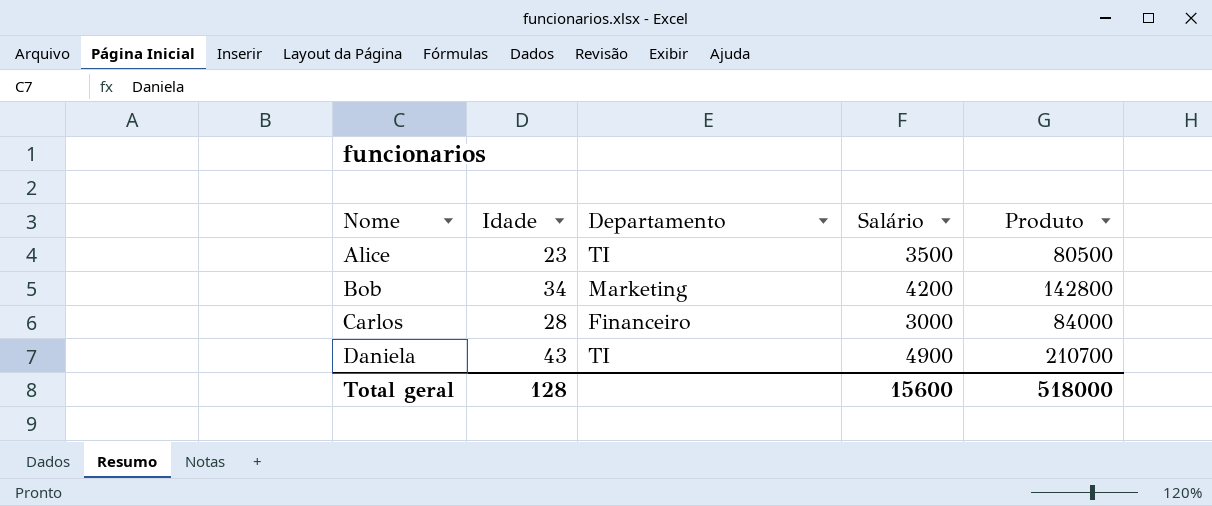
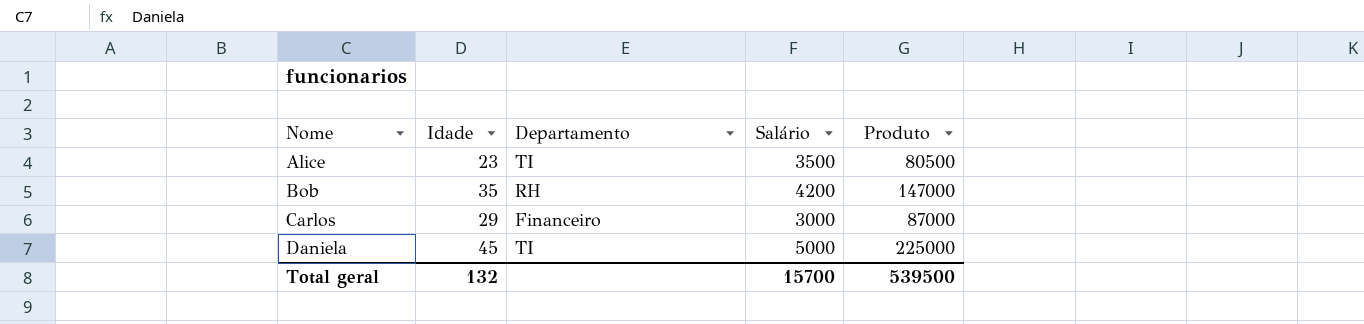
Bob | Idade: 34 -> 35
Bob | Departamento: Marketing -> RH
Bob | Produto: 142800 -> 147000
Carlos | Idade: 28 -> 29
Carlos | Produto: 84000 -> 87000
Daniela | Idade: 43 -> 45
Daniela | Salário: 4900 -> 5000
Daniela | Produto: 210700 -> 225000
Total geral | Idade: 128 -> 132
Total geral | Salário: 15600 -> 15700
Total geral | Produto: 518000 -> 539500

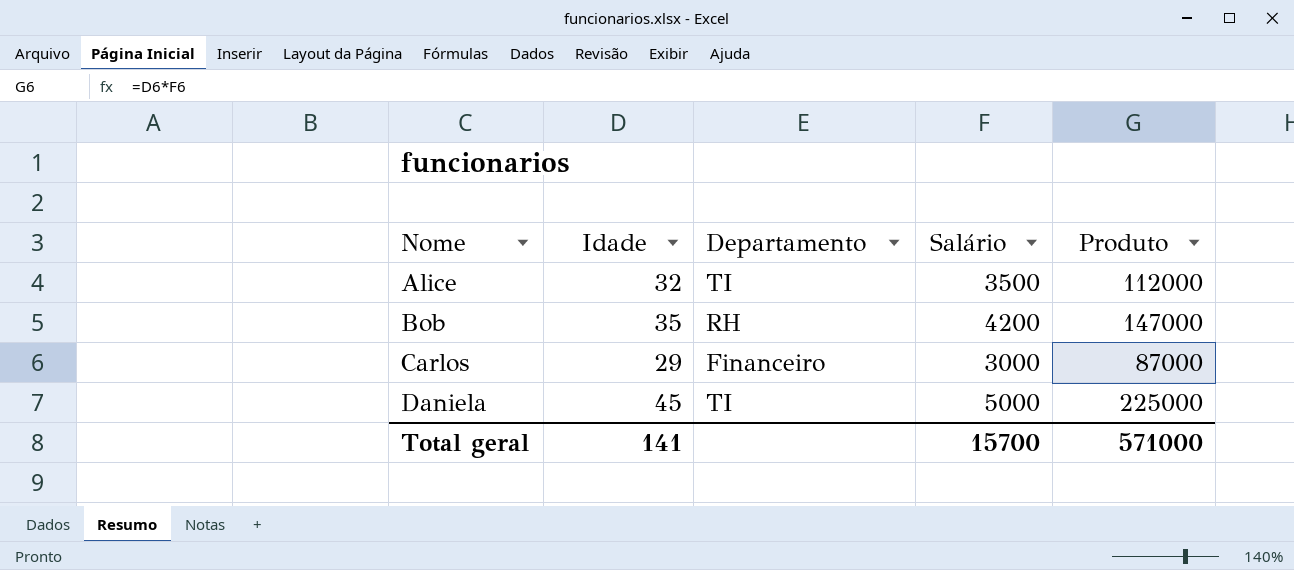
Alice | Idade: 23 -> 32
Alice | Produto: 80500 -> 112000
Total geral | Idade: 132 -> 141
Total geral | Produto: 539500 -> 571000

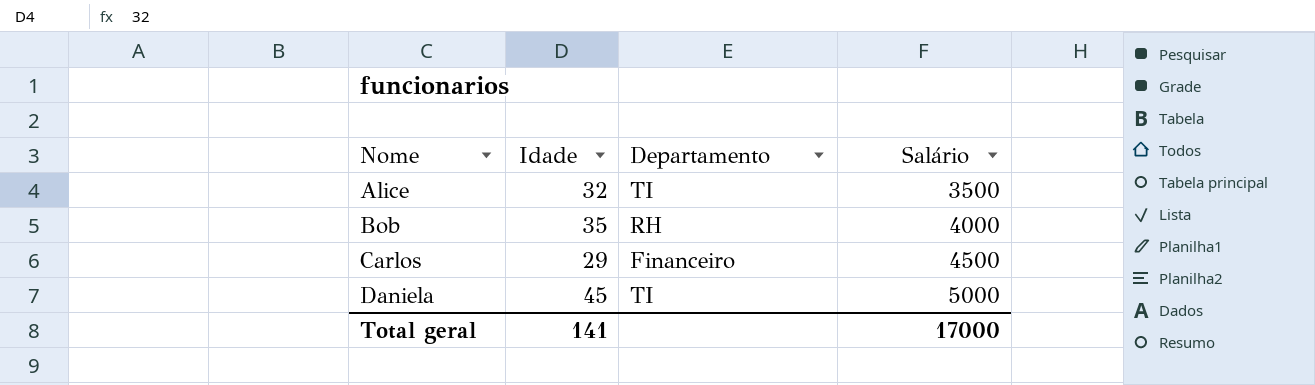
column Produto | formula: [Idade] * [Salário] -> none
Bob | Salário: 4200 -> 4000
Carlos | Salário: 3000 -> 4500
Total geral | Salário: 15700 -> 17000

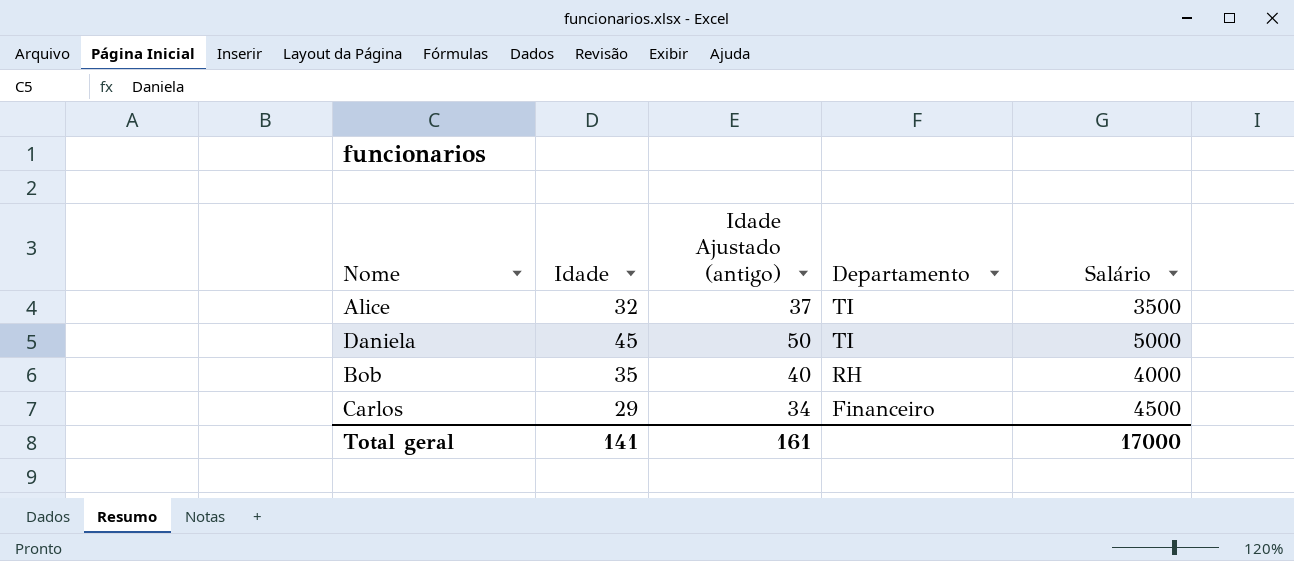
row order: Nome ascending -> Departamento descending
column Idade Ajustado (antigo) | formula: none -> [Idade] + 5

